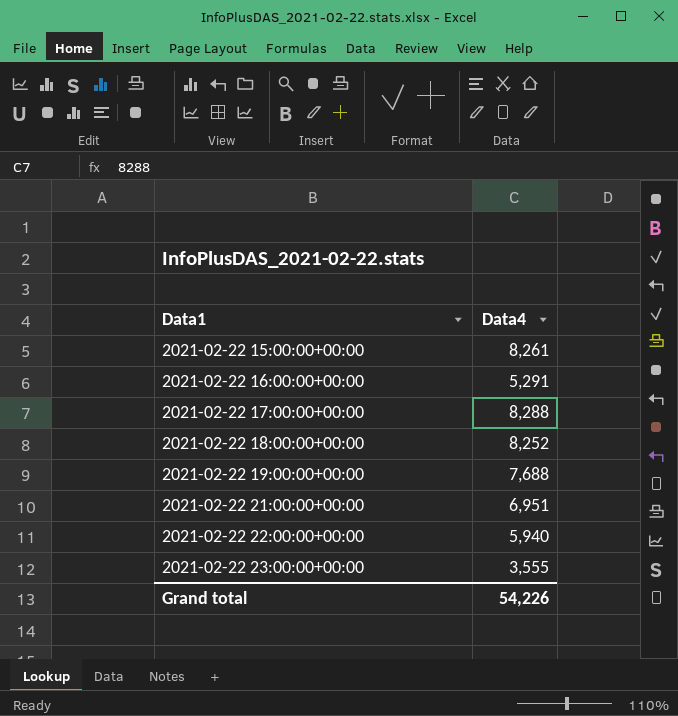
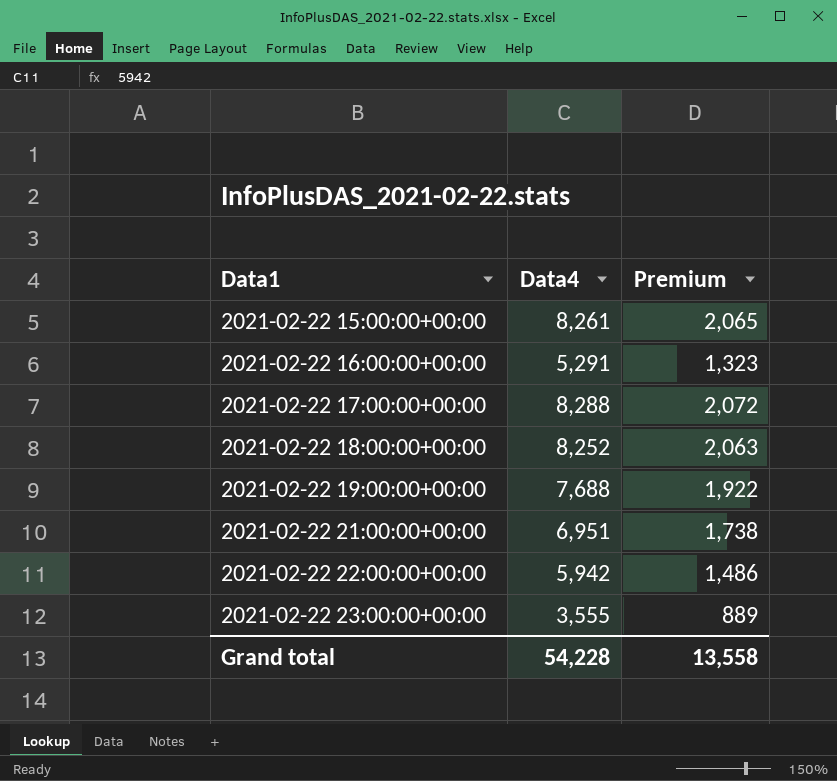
column Premium | formula: none -> [Data4] * 0.25
2021-02-22 22:00:00+00:00 | Data4: 5,940 -> 5,942
Grand total | Data4: 54,226 -> 54,228

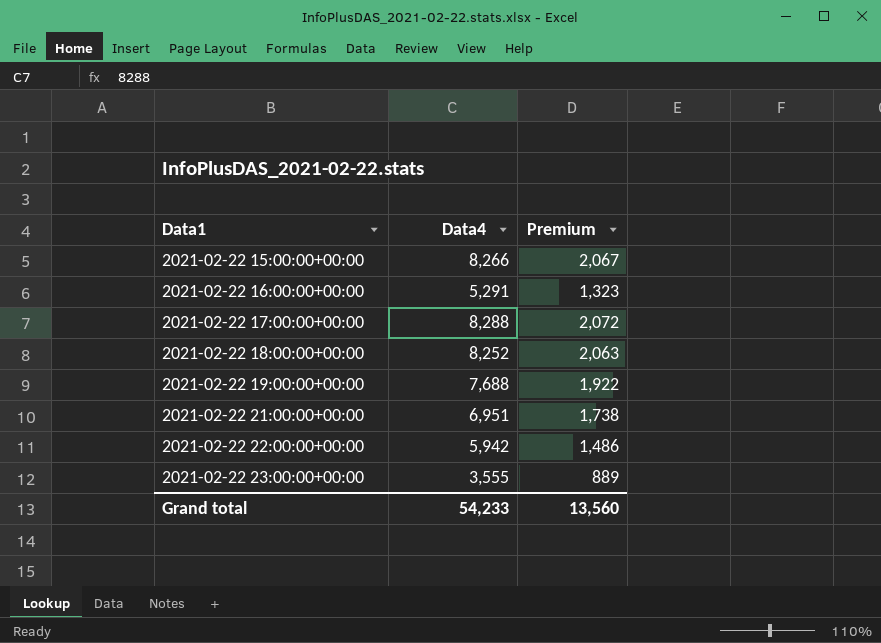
2021-02-22 15:00:00+00:00 | Data4: 8,261 -> 8,266
2021-02-22 15:00:00+00:00 | Premium: 2,065 -> 2,067
Grand total | Data4: 54,228 -> 54,233
Grand total | Premium: 13,558 -> 13,560

